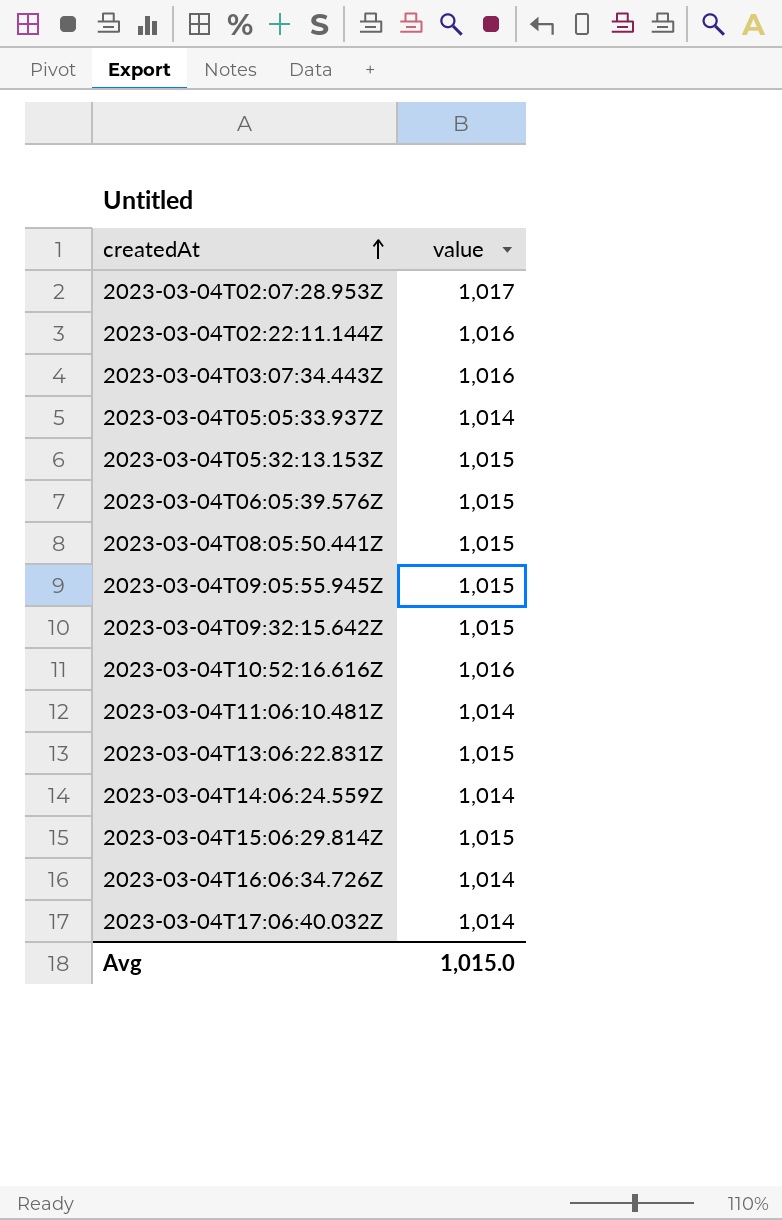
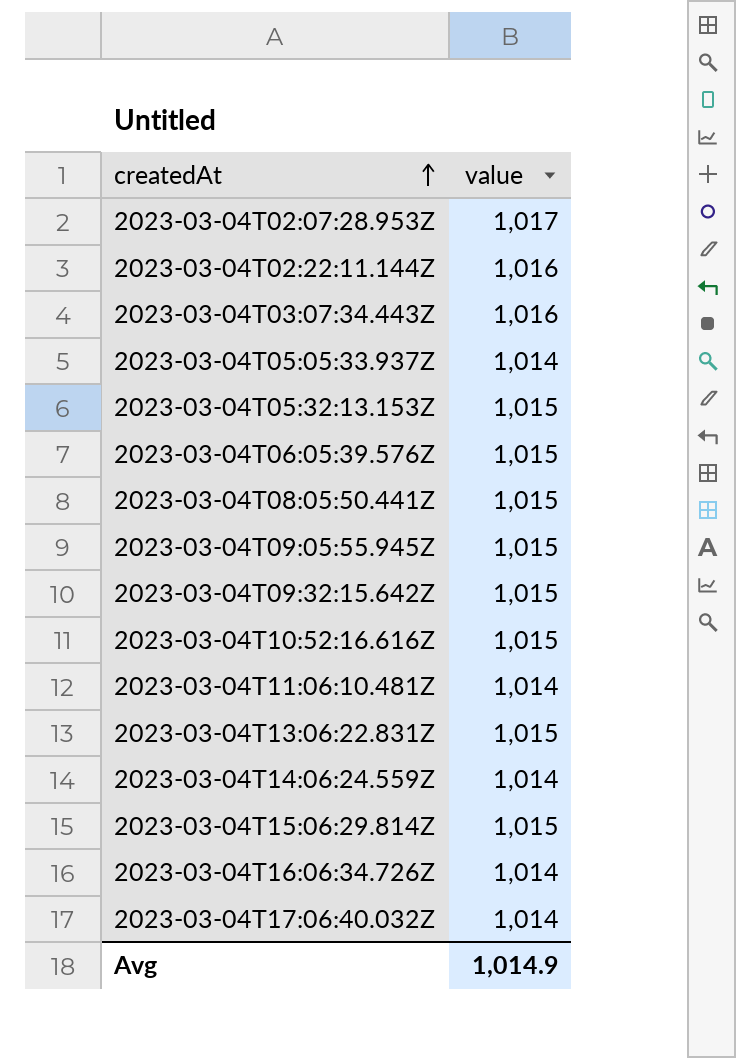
2023-03-04T10:52:16.616Z | value: 1,016 -> 1,015
Avg | value: 1,015.0 -> 1,014.9

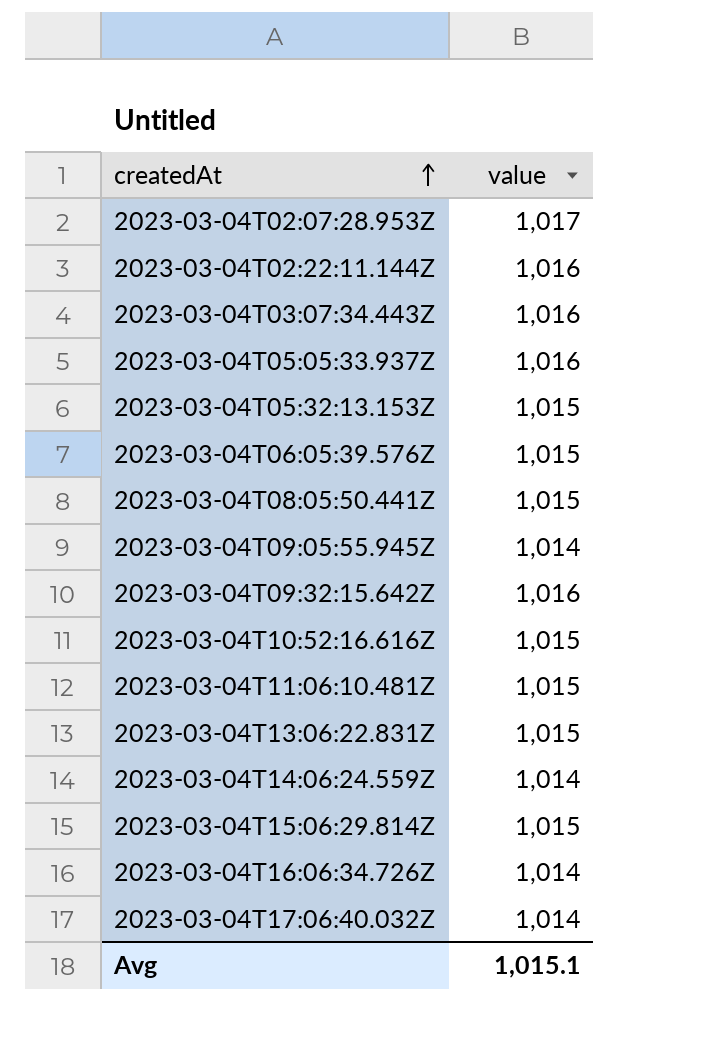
2023-03-04T05:05:33.937Z | value: 1,014 -> 1,016
2023-03-04T09:05:55.945Z | value: 1,015 -> 1,014
2023-03-04T09:32:15.642Z | value: 1,015 -> 1,016
2023-03-04T11:06:10.481Z | value: 1,014 -> 1,015
Avg | value: 1,014.9 -> 1,015.1

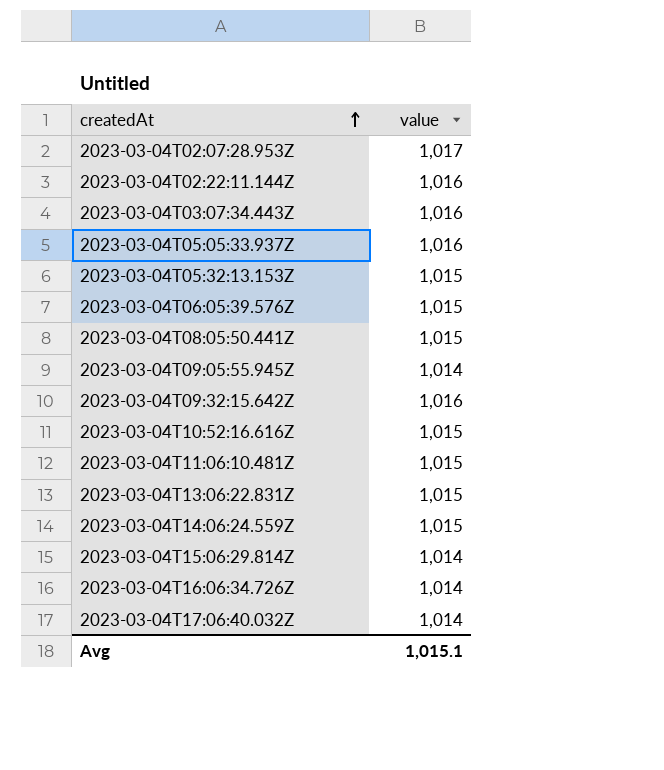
2023-03-04T14:06:24.559Z | value: 1,014 -> 1,015
2023-03-04T15:06:29.814Z | value: 1,015 -> 1,014

